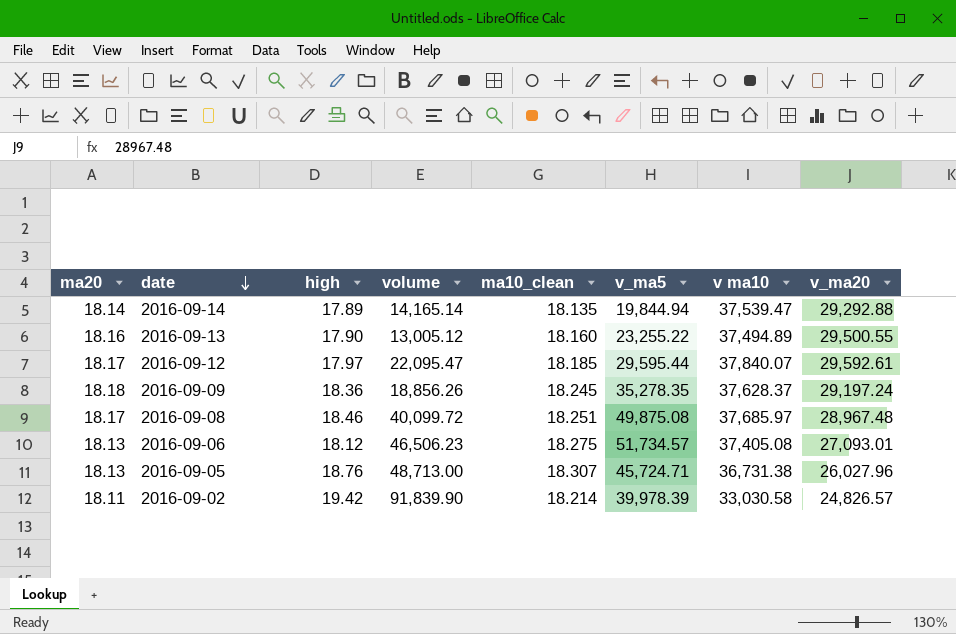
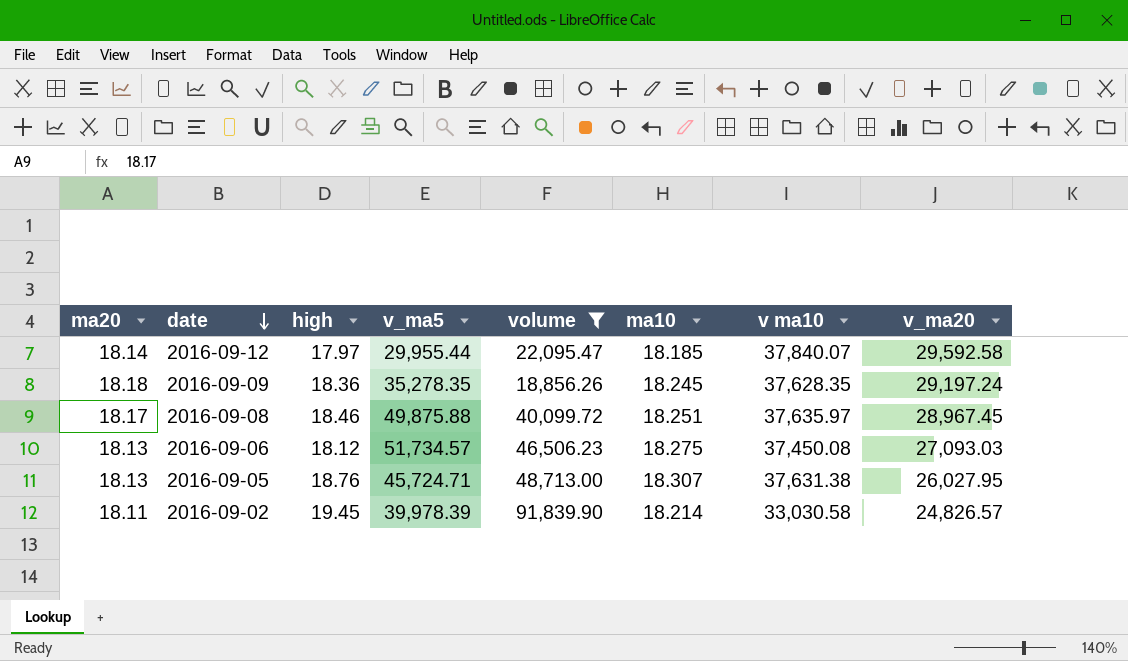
filter: none -> volume >= 18,856.26
column v_ma5 | position: 6 -> 4
column name: ma10_clean -> ma10
2016-09-12 | ma20: 18.17 -> 18.14
2016-09-12 | v_ma5: 29,595.44 -> 29,955.44
2016-09-12 | v_ma20: 29,592.61 -> 29,592.58
2016-09-09 | v ma10: 37,628.37 -> 37,628.35
2016-09-08 | v_ma5: 49,875.08 -> 49,875.88
2016-09-08 | v ma10: 37,685.97 -> 37,635.97
2016-09-08 | v_ma20: 28,967.48 -> 28,967.45
2016-09-06 | v ma10: 37,405.08 -> 37,450.08
2016-09-06 | v_ma20: 27,093.01 -> 27,093.03
2016-09-05 | v ma10: 36,731.38 -> 37,631.38
2016-09-05 | v_ma20: 26,027.96 -> 26,027.95
2016-09-02 | high: 19.42 -> 19.45

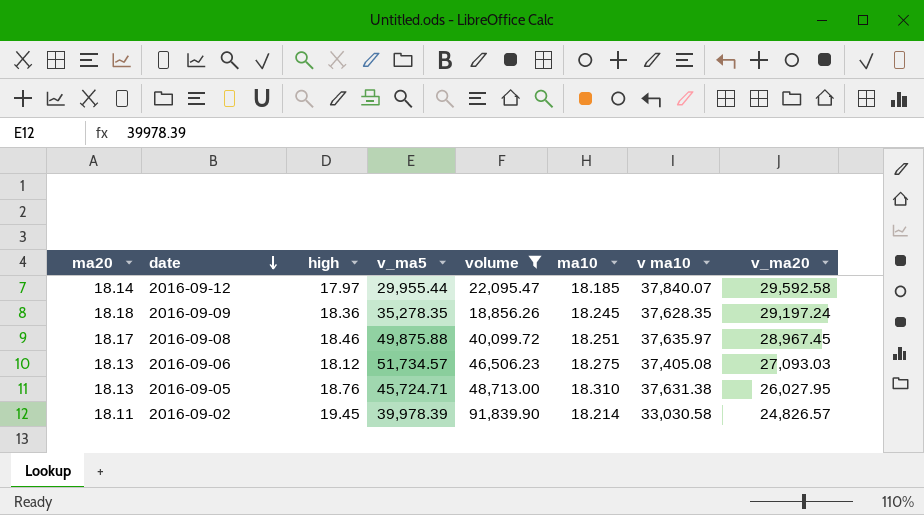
2016-09-06 | v ma10: 37,450.08 -> 37,405.08
2016-09-05 | ma10: 18.307 -> 18.310

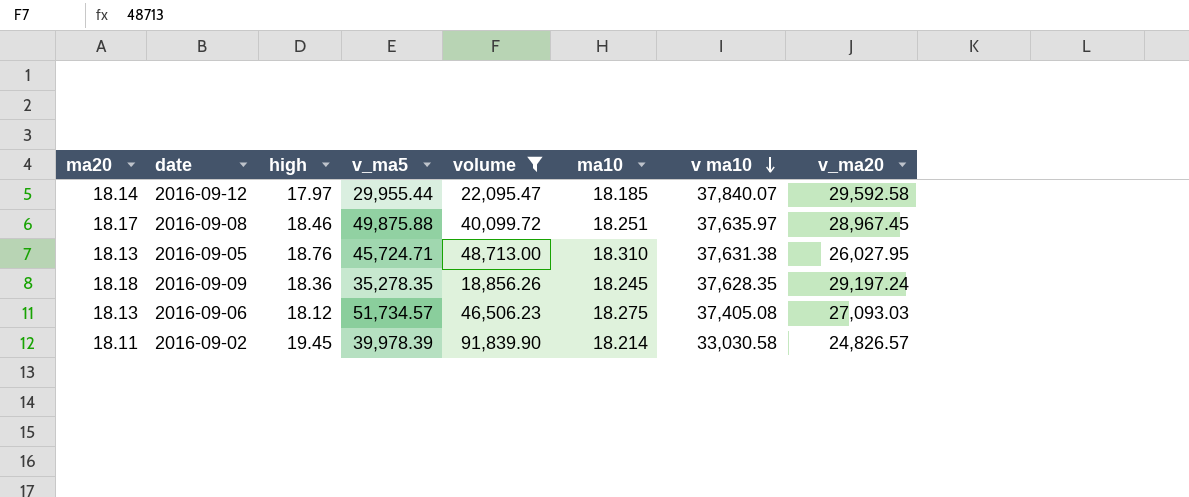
row order: date descending -> v ma10 descending

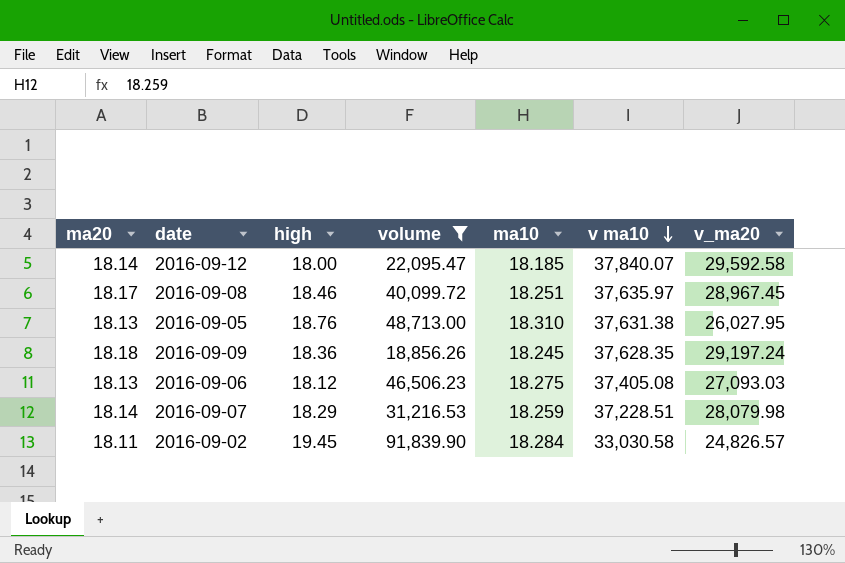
column v_ma5 | position: 4 -> none
2016-09-12 | high: 17.97 -> 18.00
row 2016-09-07: none -> 18.14 | 18.29 | 31,216.53 | 18.259 | 37,228.51 | 28,079.98
2016-09-02 | ma10: 18.214 -> 18.284

